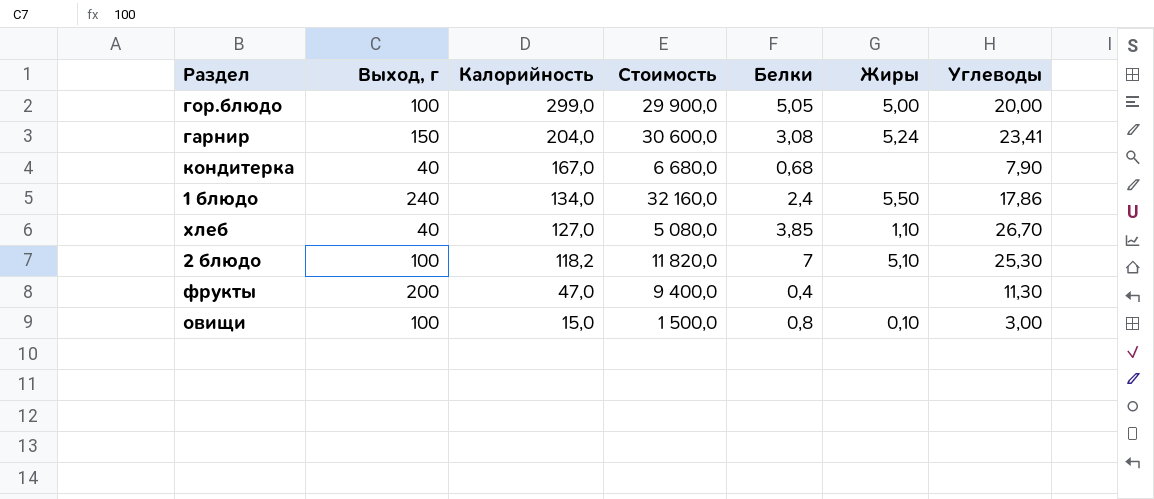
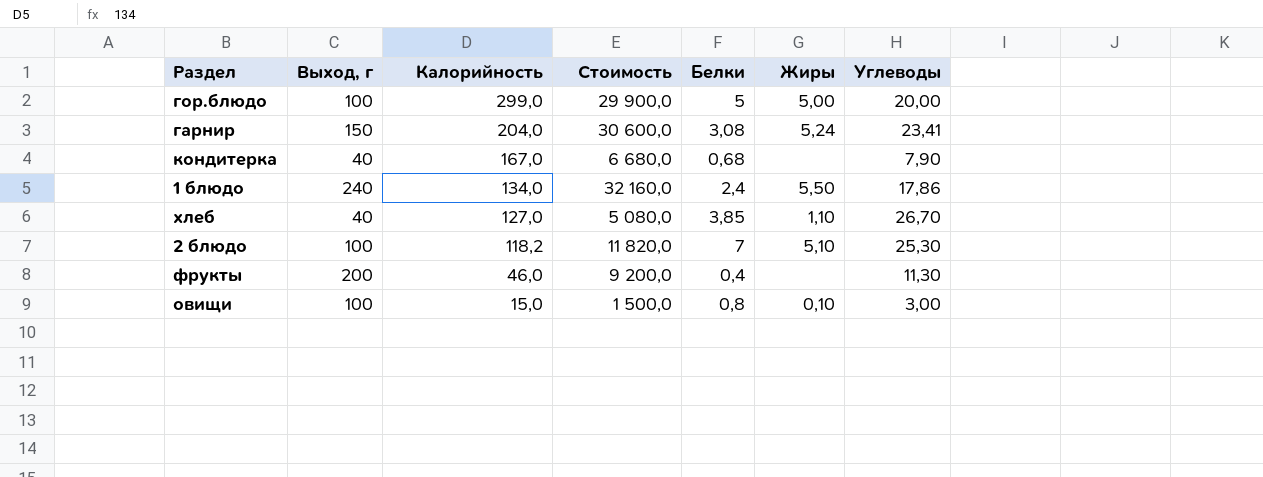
гор.блюдо | Белки: 5,05 -> 5
фрукты | Калорийность: 47,0 -> 46,0
фрукты | Стоимость: 9 400,0 -> 9 200,0

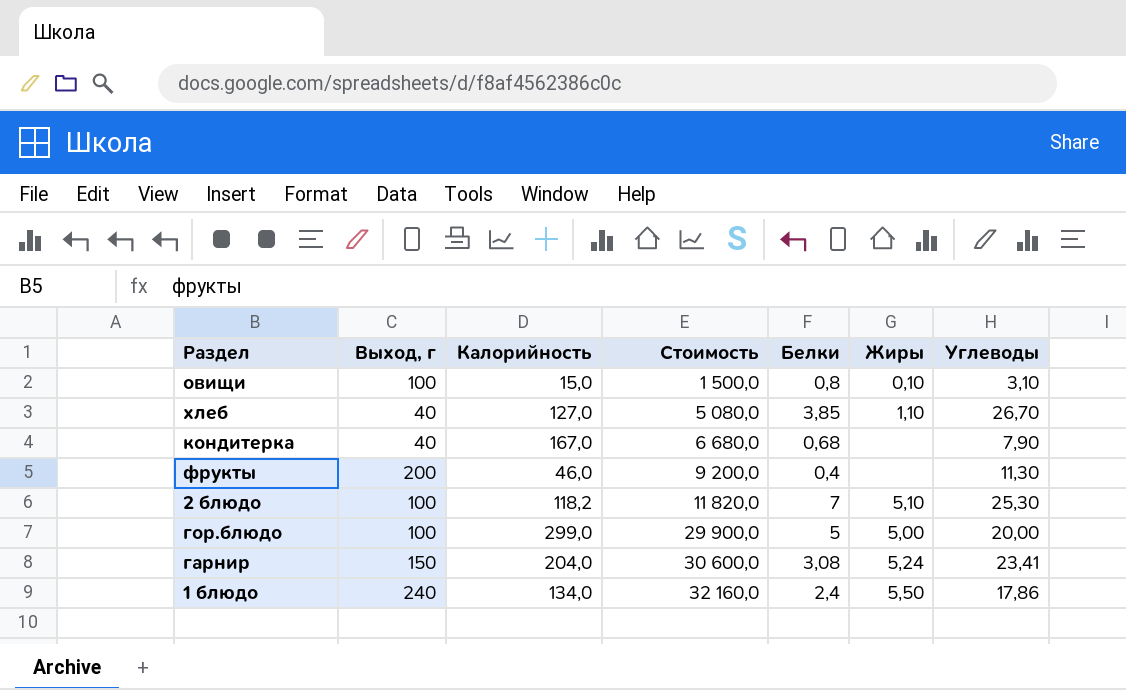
row order: Калорийность descending -> Стоимость ascending
овищи | Углеводы: 3,00 -> 3,10

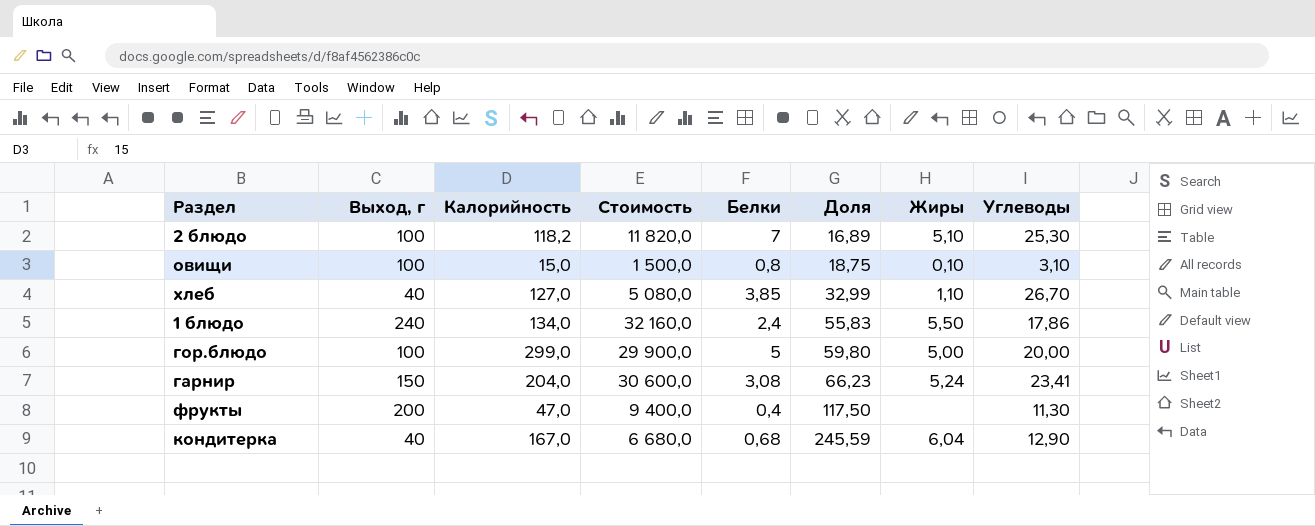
row order: Стоимость ascending -> Доля ascending
column Доля | formula: none -> [Калорийность] / [Белки]
фрукты | Калорийность: 46,0 -> 47,0
фрукты | Стоимость: 9 200,0 -> 9 400,0
кондитерка | Жиры: none -> 6,04
кондитерка | Углеводы: 7,90 -> 12,90

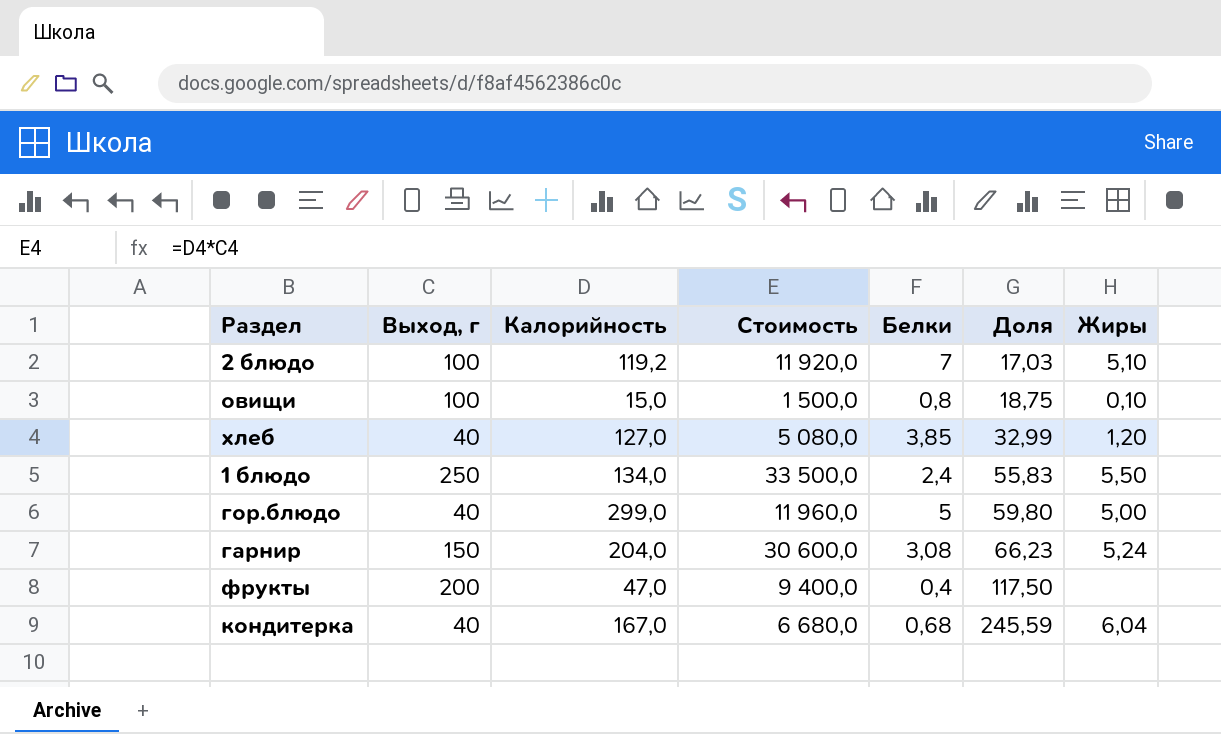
column Углеводы | position: 8 -> none
2 блюдо | Калорийность: 118,2 -> 119,2
2 блюдо | Стоимость: 11 820,0 -> 11 920,0
2 блюдо | Доля: 16,89 -> 17,03
хлеб | Жиры: 1,10 -> 1,20
1 блюдо | Выход, г: 240 -> 250
1 блюдо | Стоимость: 32 160,0 -> 33 500,0
гор.блюдо | Выход, г: 100 -> 40
гор.блюдо | Стоимость: 29 900,0 -> 11 960,0

